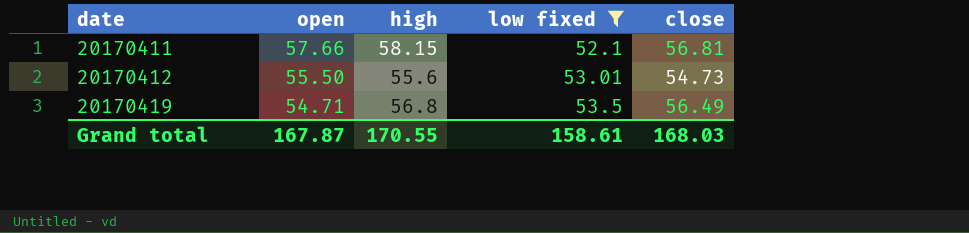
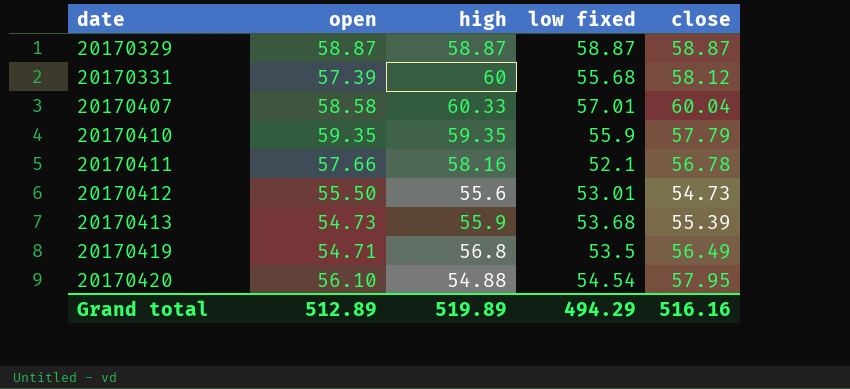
filter: low fixed <= 53.5 -> none
20170411 | high: 58.15 -> 58.16
20170411 | close: 56.81 -> 56.78
Grand total | open: 167.87 -> 512.89
Grand total | high: 170.55 -> 519.89
Grand total | low fixed: 158.61 -> 494.29
Grand total | close: 168.03 -> 516.16

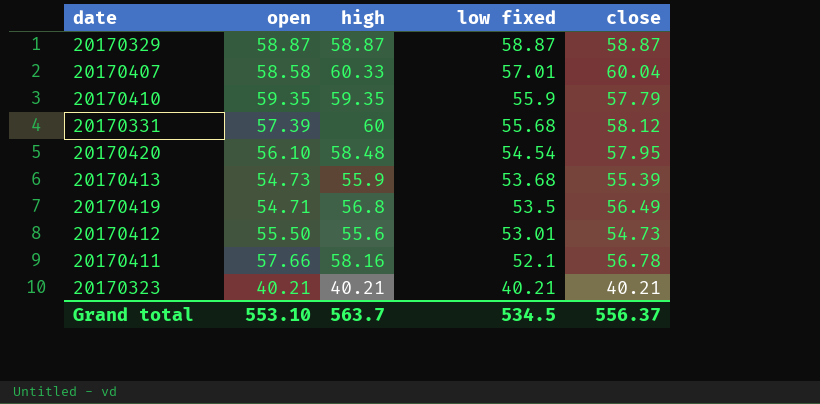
row order: date ascending -> low fixed descending
20170420 | high: 54.88 -> 58.48
row 20170323: none -> 40.21 | 40.21 | 40.21 | 40.21
Grand total | open: 512.89 -> 553.10
Grand total | high: 519.89 -> 563.7
Grand total | low fixed: 494.29 -> 534.5
Grand total | close: 516.16 -> 556.37

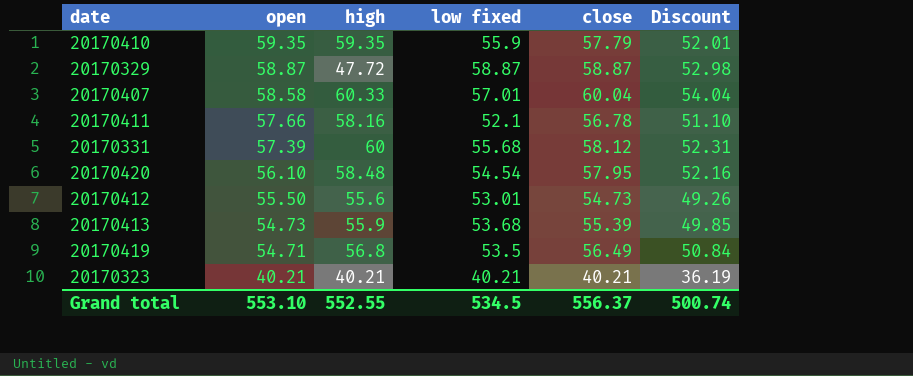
row order: low fixed descending -> open descending
column Discount | formula: none -> [close] * 0.9
20170329 | high: 58.87 -> 47.72
Grand total | high: 563.7 -> 552.55

